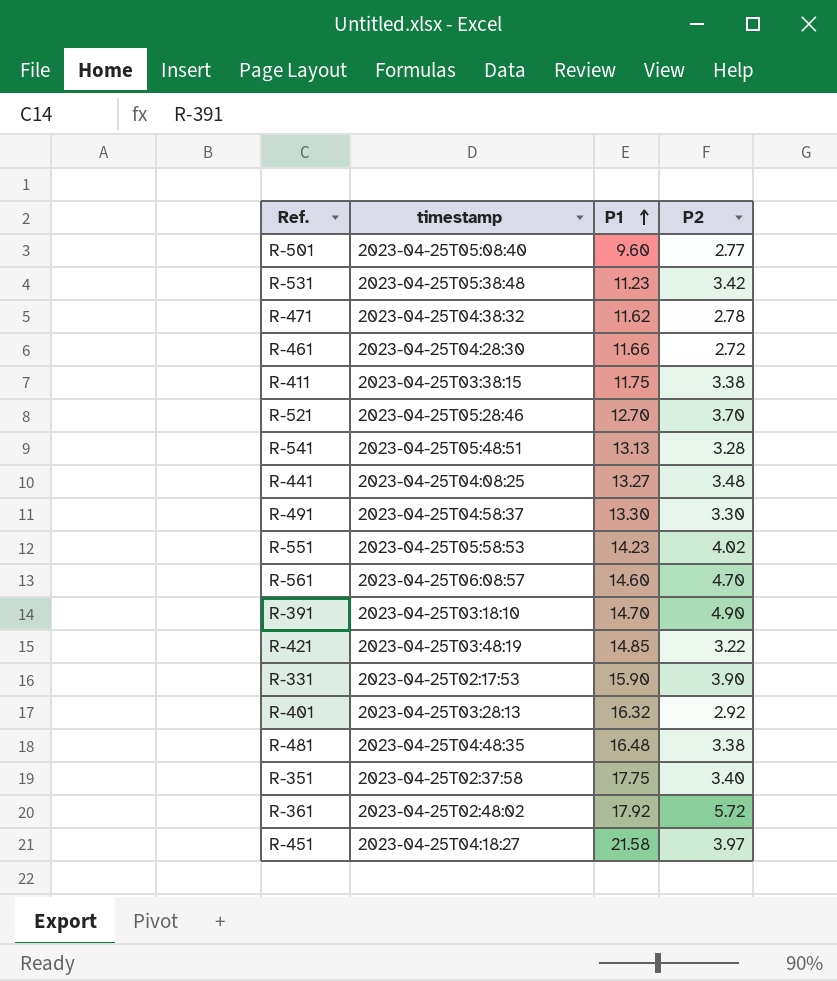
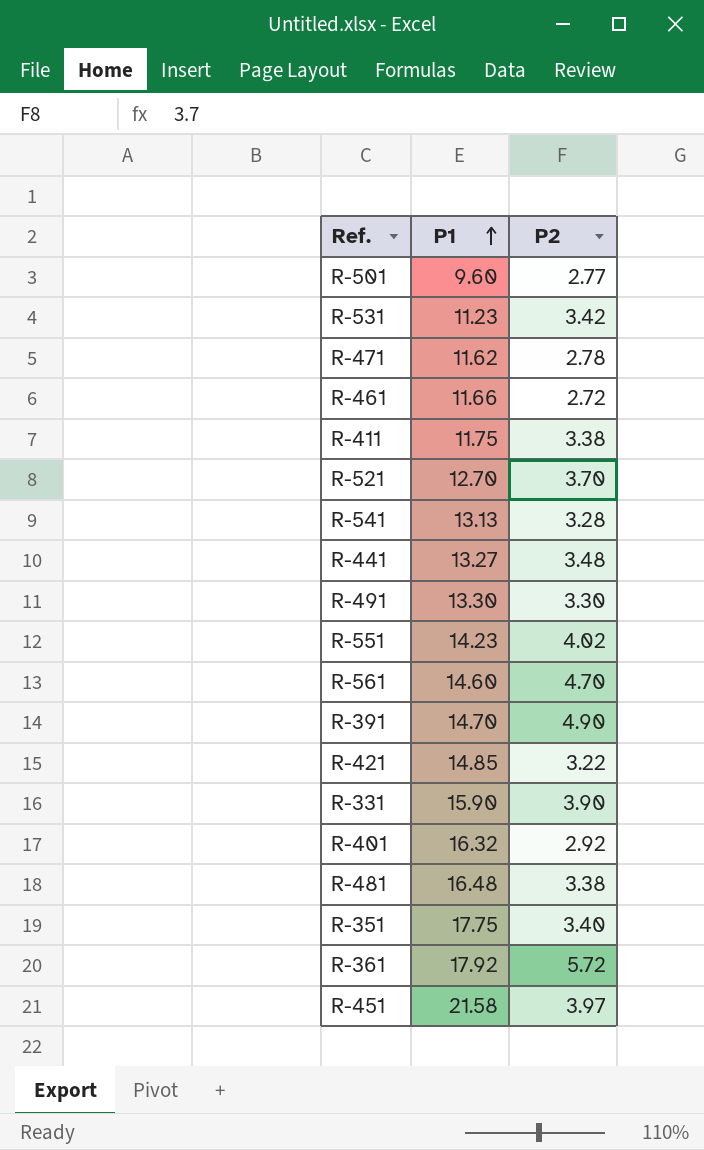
column timestamp | position: 2 -> none

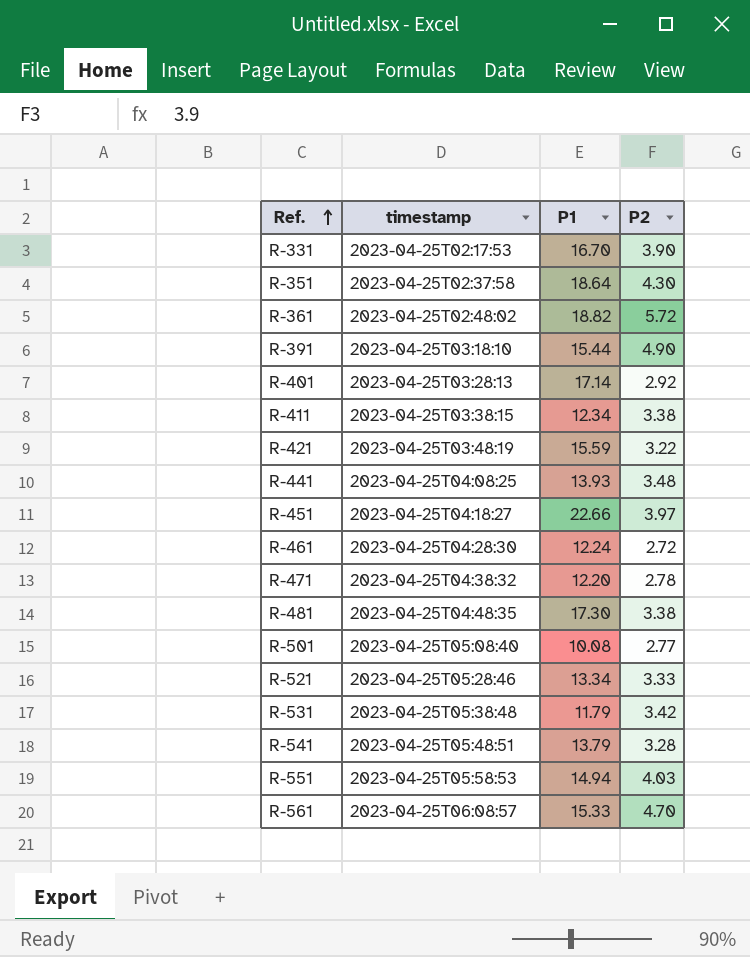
row order: P1 ascending -> Ref. ascending
column timestamp | position: none -> 2
row R-491: 13.30 | 3.30 -> none
R-331 | P1: 15.90 -> 16.70
R-351 | P1: 17.75 -> 18.64
R-351 | P2: 3.40 -> 4.30
R-361 | P1: 17.92 -> 18.82
R-391 | P1: 14.70 -> 15.44
R-401 | P1: 16.32 -> 17.14
R-411 | P1: 11.75 -> 12.34
R-421 | P1: 14.85 -> 15.59
R-441 | P1: 13.27 -> 13.93
R-451 | P1: 21.58 -> 22.66
R-461 | P1: 11.66 -> 12.24
R-471 | P1: 11.62 -> 12.20
R-481 | P1: 16.48 -> 17.30
R-501 | P1: 9.60 -> 10.08
R-521 | P1: 12.70 -> 13.34
R-521 | P2: 3.70 -> 3.33
R-531 | P1: 11.23 -> 11.79
R-541 | P1: 13.13 -> 13.79
R-551 | P1: 14.23 -> 14.94
R-551 | P2: 4.02 -> 4.03
R-561 | P1: 14.60 -> 15.33

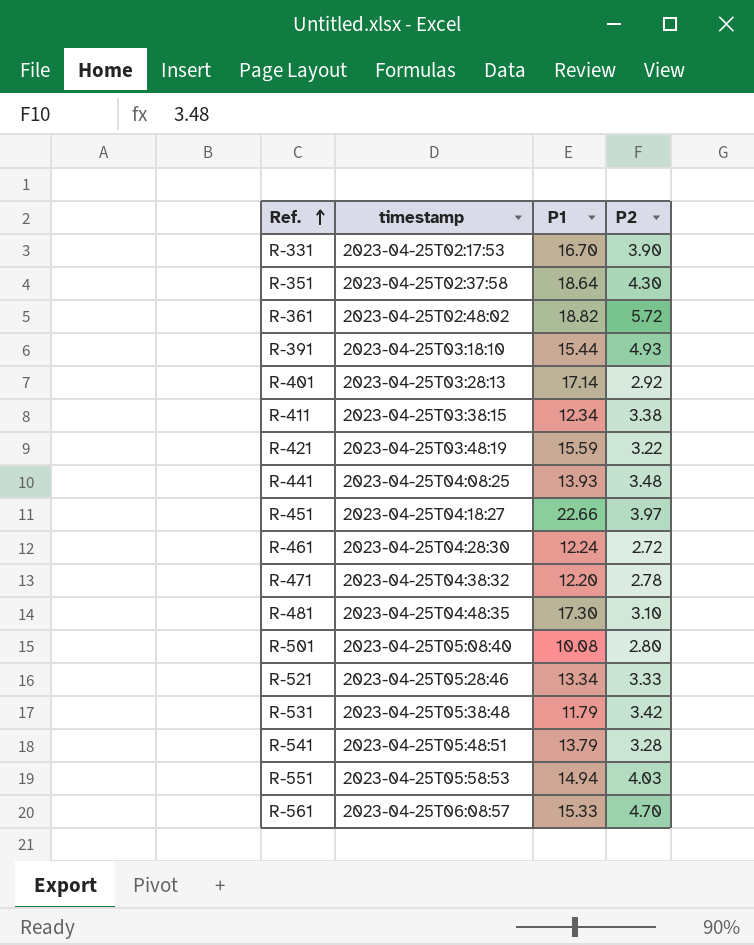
R-391 | P2: 4.90 -> 4.93
R-481 | P2: 3.38 -> 3.10
R-501 | P2: 2.77 -> 2.80

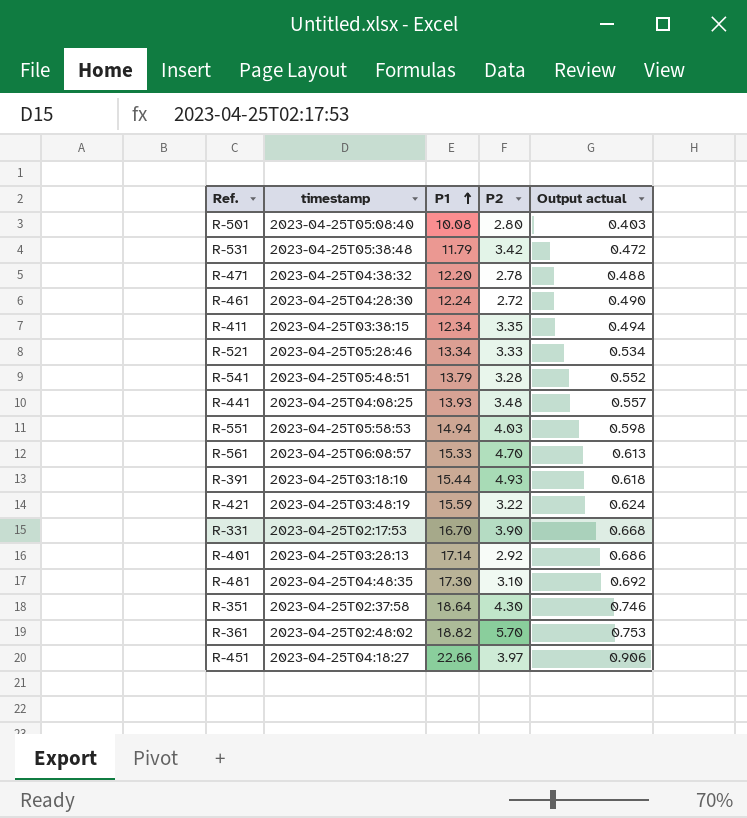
row order: Ref. ascending -> P1 ascending
column Output actual | formula: none -> [P1] * 0.04
R-411 | P2: 3.38 -> 3.35
R-361 | P2: 5.72 -> 5.70

